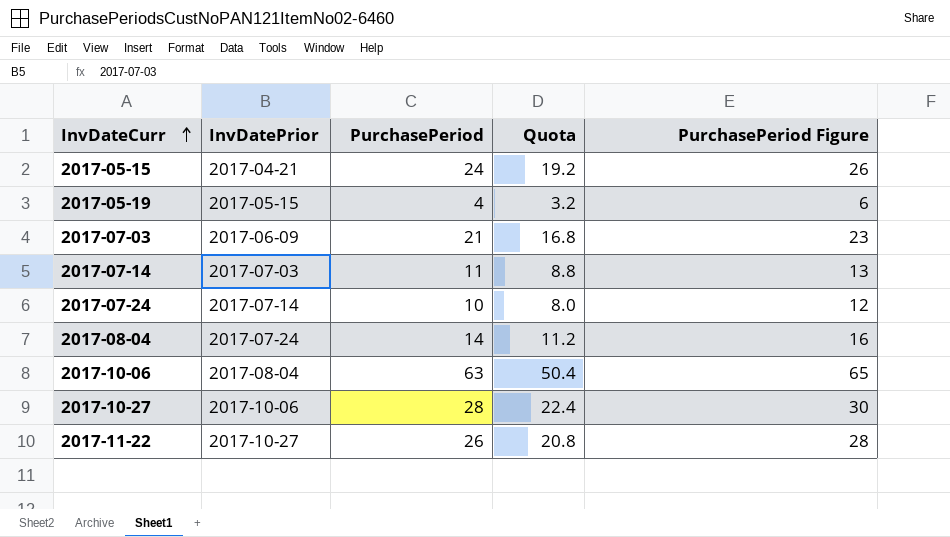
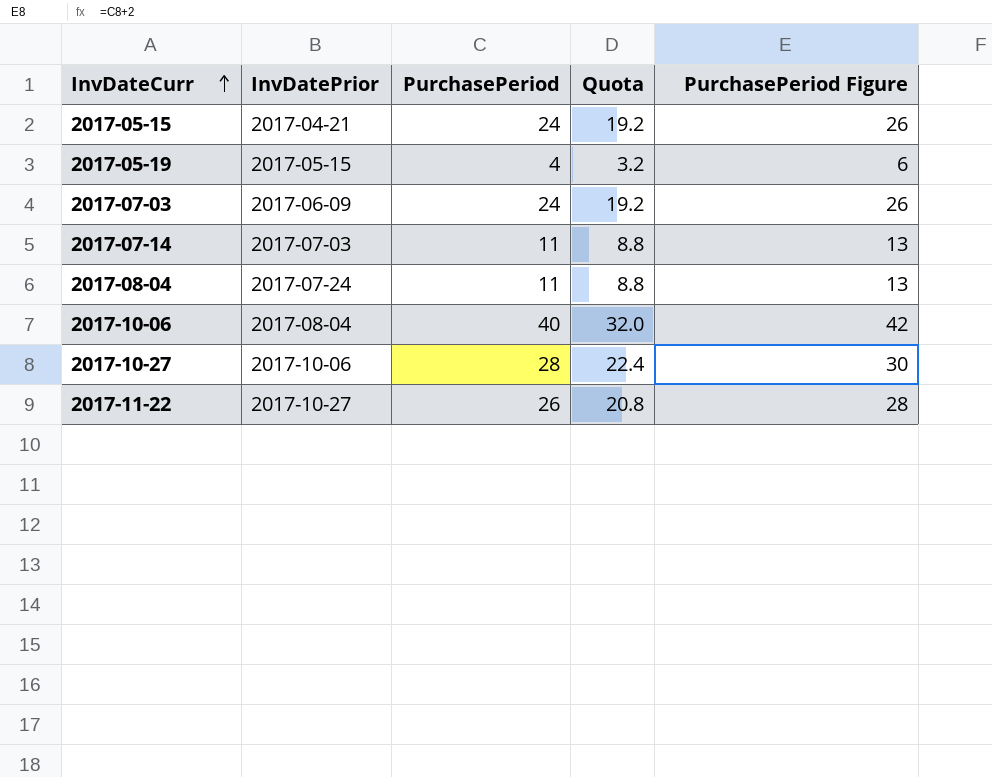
row 2017-07-24: 2017-07-14 | 10 | 8.0 | 12 -> none
2017-07-03 | PurchasePeriod: 21 -> 24
2017-07-03 | Quota: 16.8 -> 19.2
2017-07-03 | PurchasePeriod Figure: 23 -> 26
2017-08-04 | PurchasePeriod: 14 -> 11
2017-08-04 | Quota: 11.2 -> 8.8
2017-08-04 | PurchasePeriod Figure: 16 -> 13
2017-10-06 | PurchasePeriod: 63 -> 40
2017-10-06 | Quota: 50.4 -> 32.0
2017-10-06 | PurchasePeriod Figure: 65 -> 42

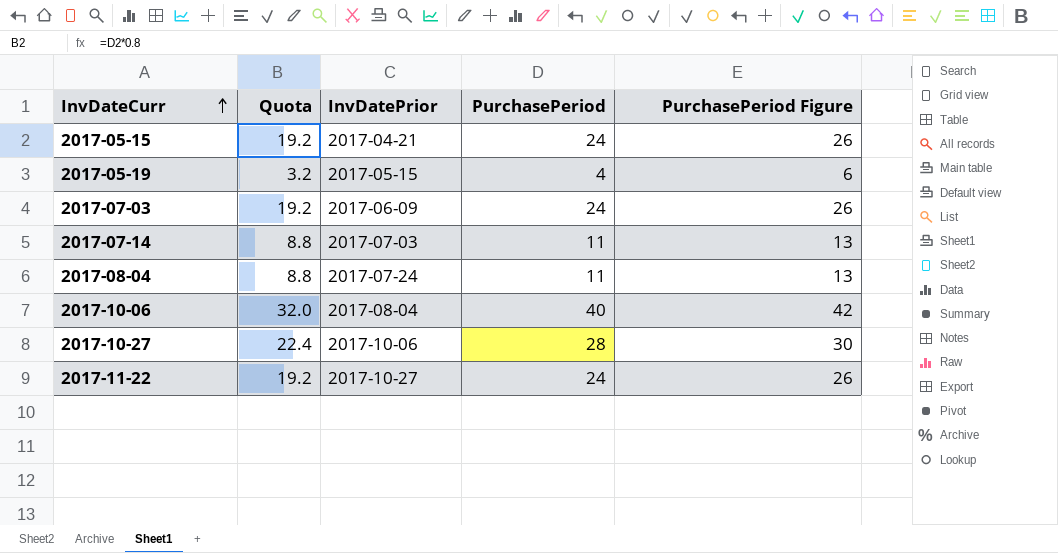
column Quota | position: 4 -> 2
2017-11-22 | Quota: 20.8 -> 19.2
2017-11-22 | PurchasePeriod: 26 -> 24
2017-11-22 | PurchasePeriod Figure: 28 -> 26

